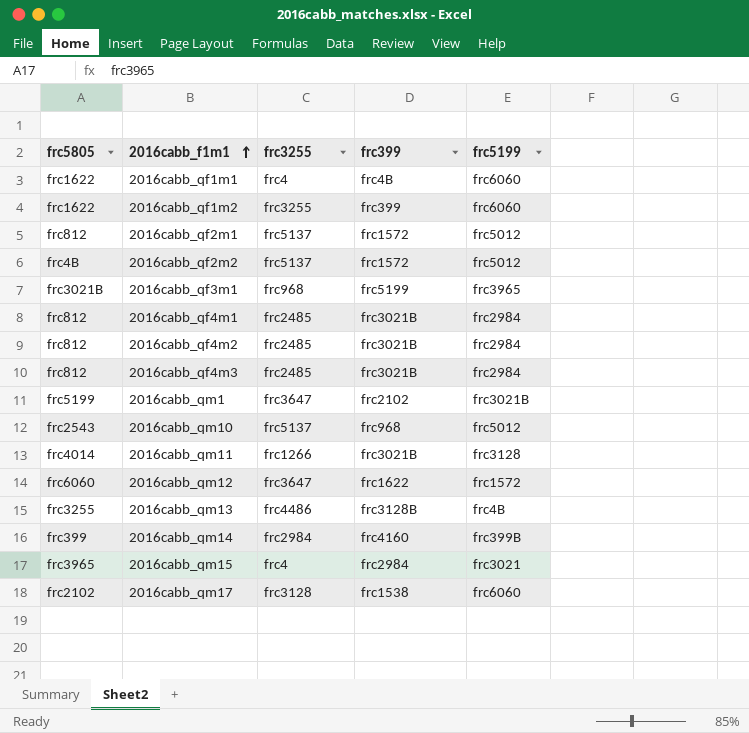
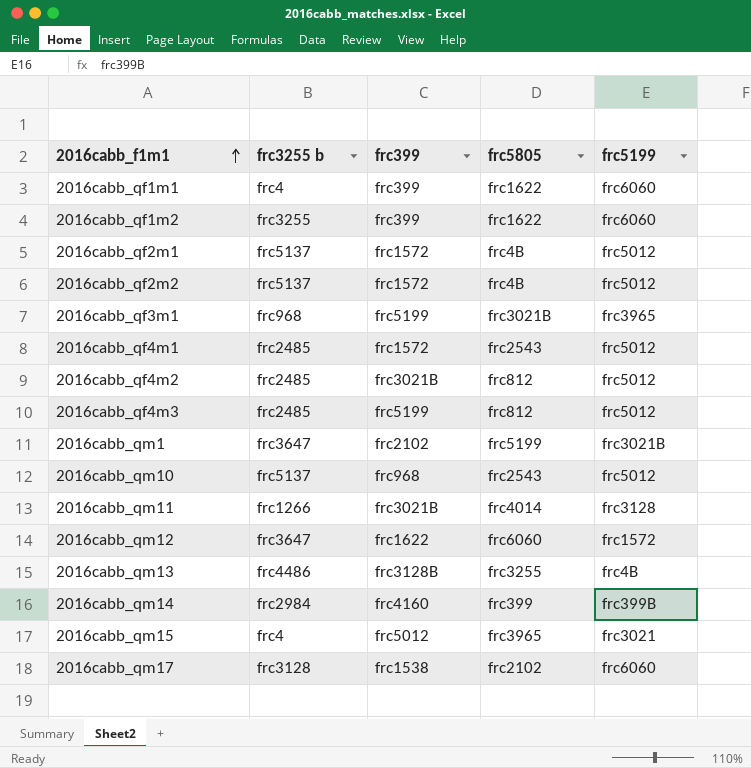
column name: frc3255 -> frc3255 b
column frc5805 | position: 1 -> 4
2016cabb_qf1m1 | frc399: frc4B -> frc399
2016cabb_qf2m1 | frc5805: frc812 -> frc4B
2016cabb_qf4m1 | frc399: frc3021B -> frc1572
2016cabb_qf4m1 | frc5805: frc812 -> frc2543
2016cabb_qf4m1 | frc5199: frc2984 -> frc5012
2016cabb_qf4m2 | frc5199: frc2984 -> frc5012
2016cabb_qf4m3 | frc399: frc3021B -> frc5199
2016cabb_qf4m3 | frc5199: frc2984 -> frc5012
2016cabb_qm15 | frc399: frc2984 -> frc5012

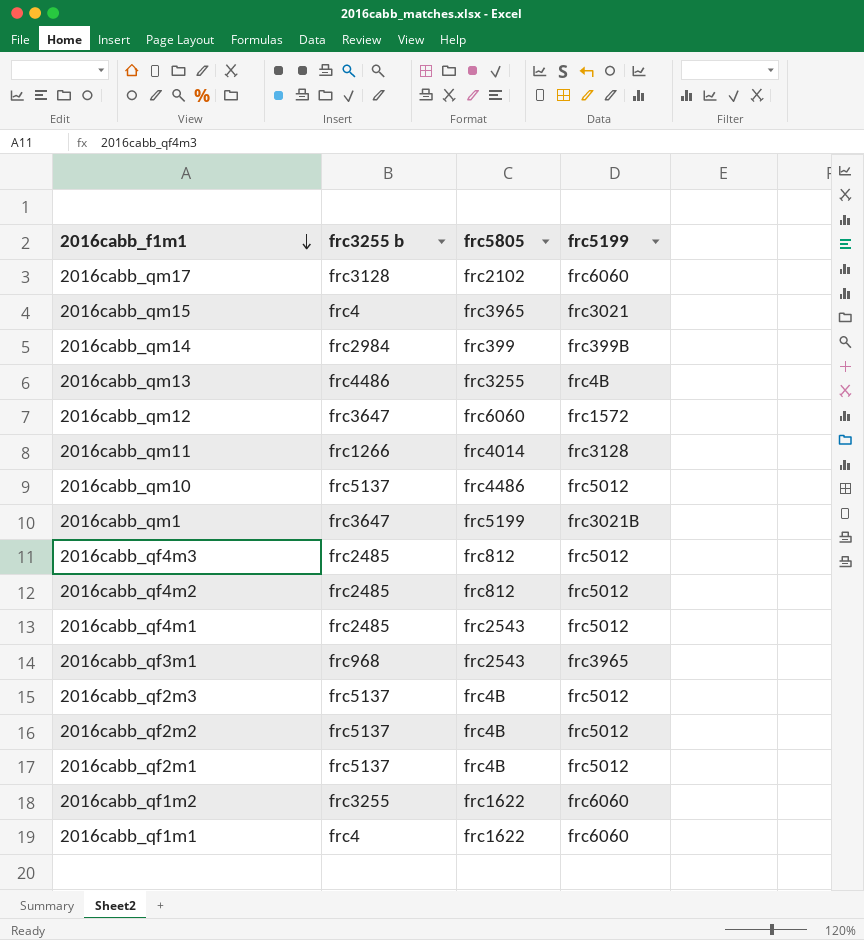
row order: 2016cabb_f1m1 ascending -> 2016cabb_f1m1 descending
column frc399 | position: 3 -> none
2016cabb_qm10 | frc5805: frc2543 -> frc4486
2016cabb_qf3m1 | frc5805: frc3021B -> frc2543
row 2016cabb_qf2m3: none -> frc5137 | frc4B | frc5012

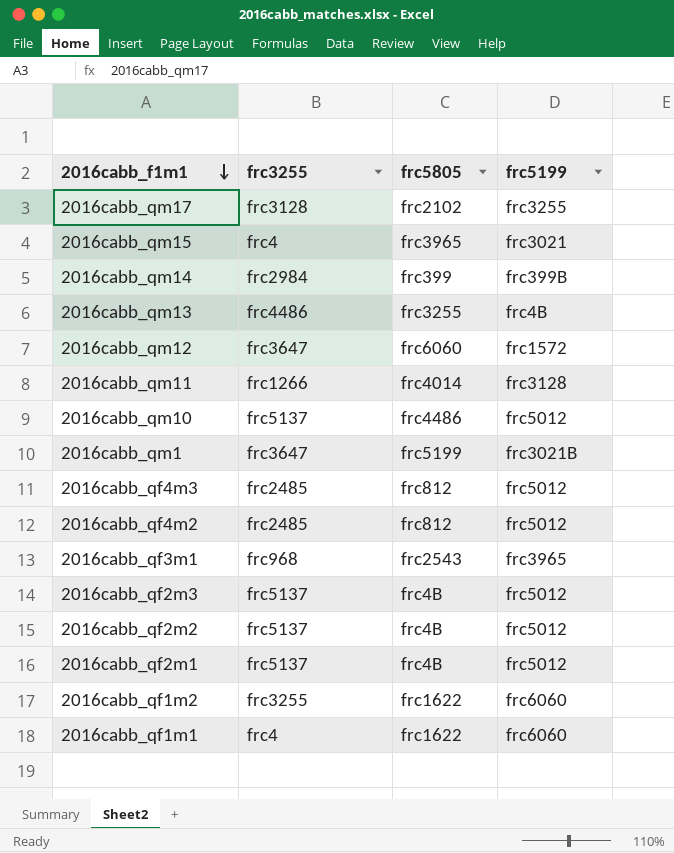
column name: frc3255 b -> frc3255
row 2016cabb_qf4m1: frc2485 | frc2543 | frc5012 -> none
2016cabb_qm17 | frc5199: frc6060 -> frc3255

